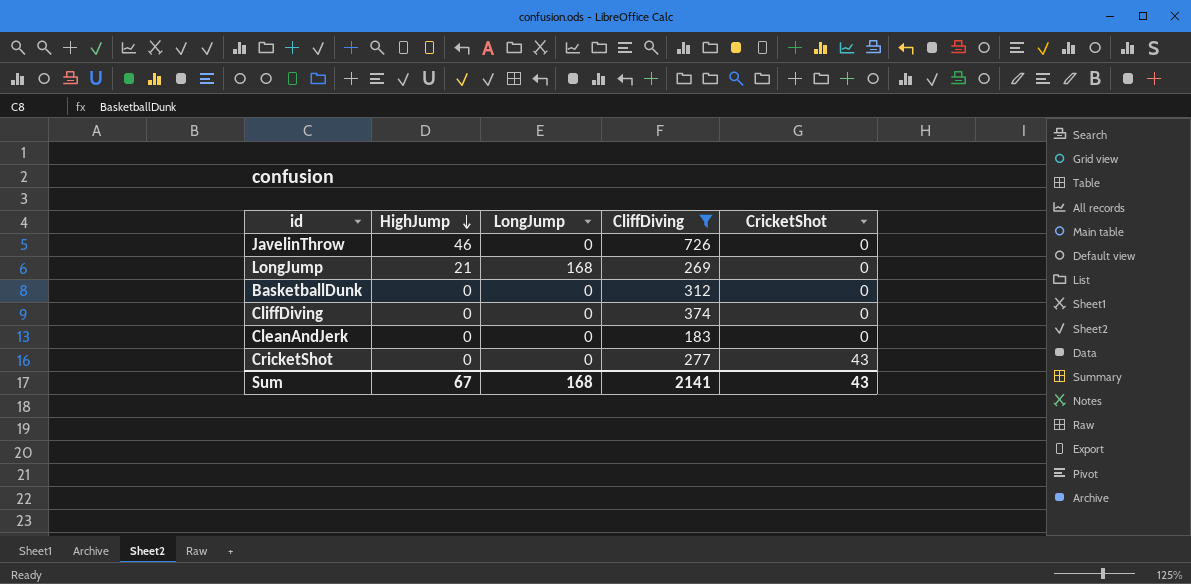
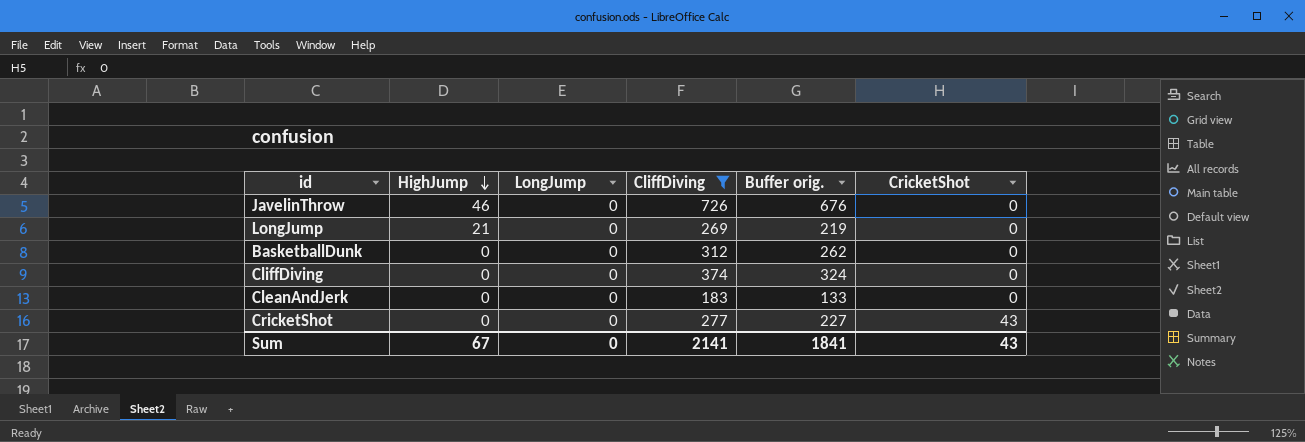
column Buffer orig. | formula: none -> [CliffDiving] - 50
LongJump | LongJump: 168 -> 0
Sum | LongJump: 168 -> 0

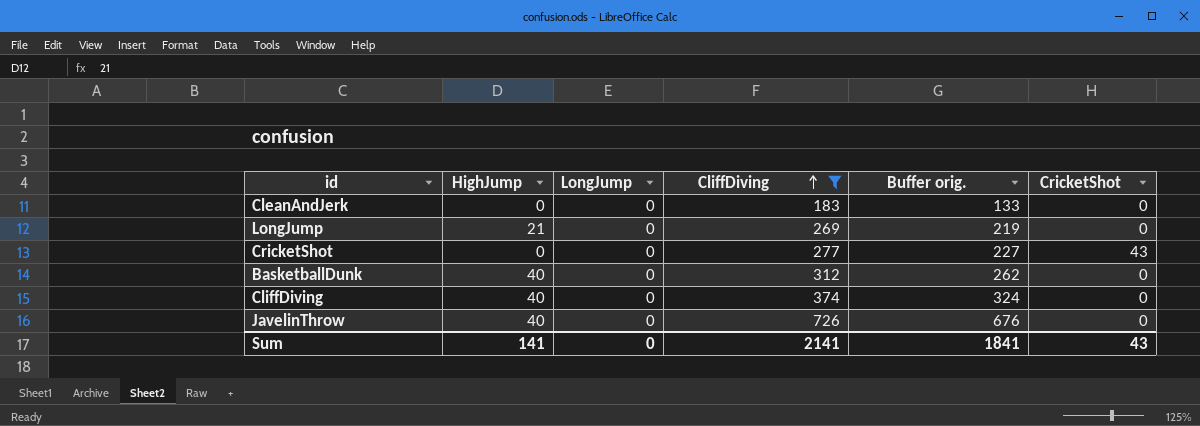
row order: HighJump descending -> CliffDiving ascending
BasketballDunk | HighJump: 0 -> 40
CliffDiving | HighJump: 0 -> 40
JavelinThrow | HighJump: 46 -> 40
Sum | HighJump: 67 -> 141

